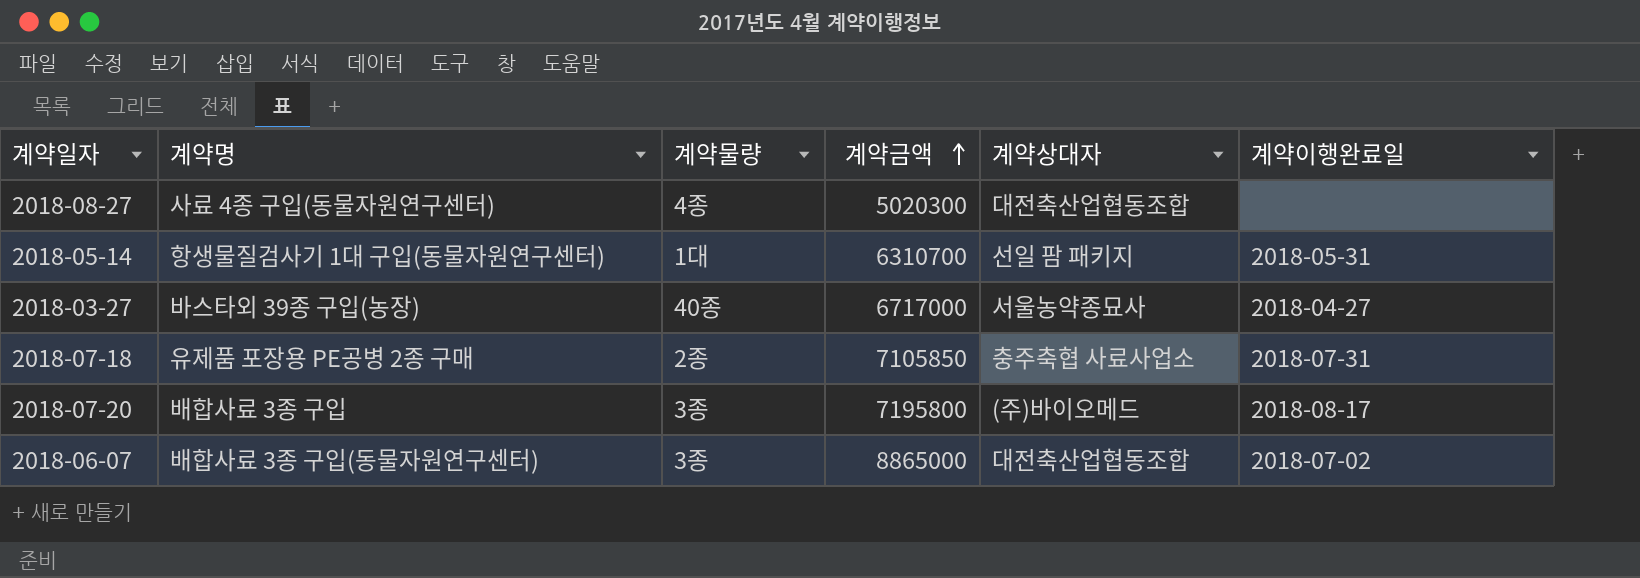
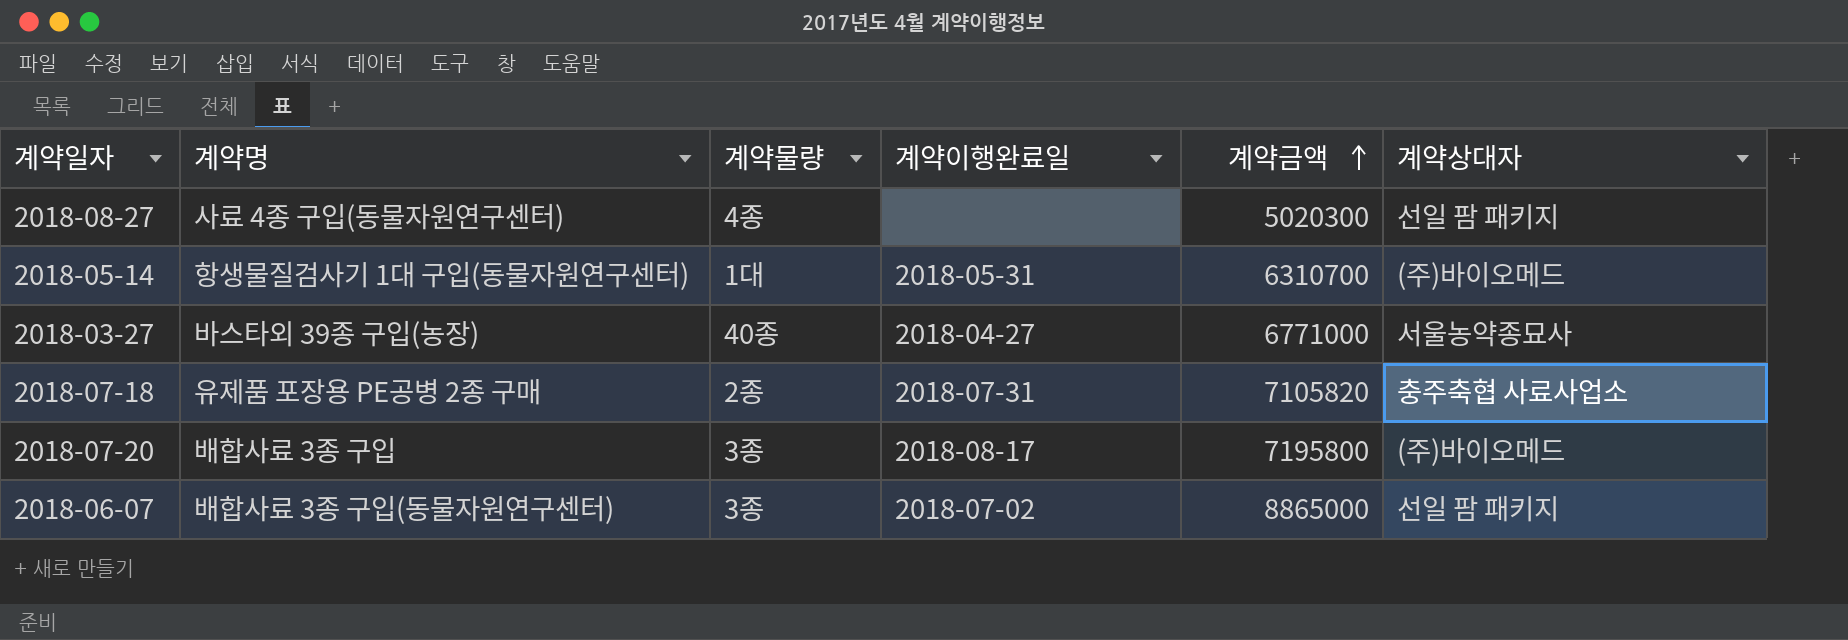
column 계약이행완료일 | position: 6 -> 4
2018-08-27 | 계약상대자: 대전축산업협동조합 -> 선일 팜 패키지
2018-05-14 | 계약상대자: 선일 팜 패키지 -> (주)바이오메드
2018-03-27 | 계약금액: 6717000 -> 6771000
2018-07-18 | 계약금액: 7105850 -> 7105820
2018-06-07 | 계약상대자: 대전축산업협동조합 -> 선일 팜 패키지

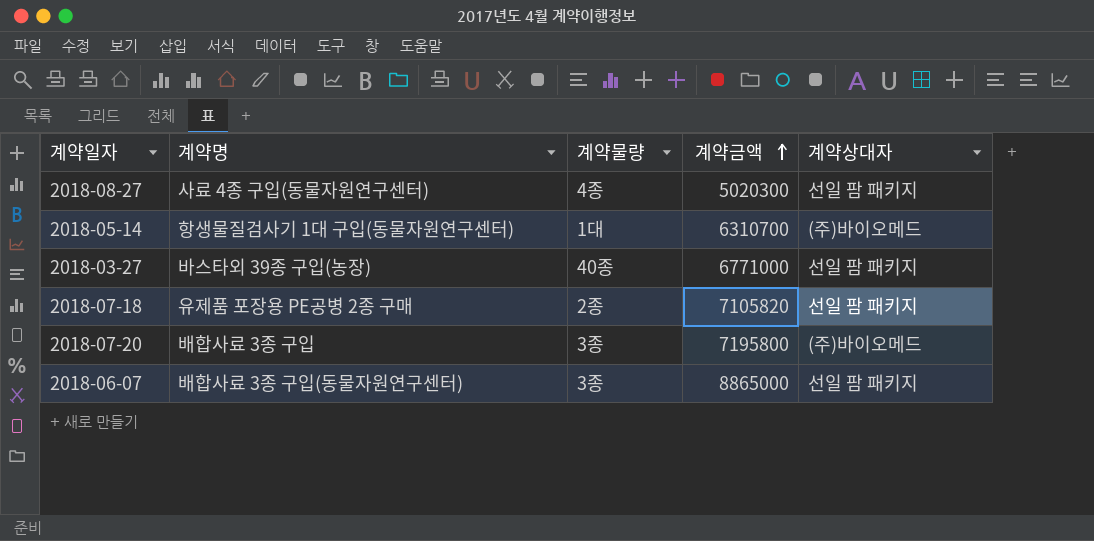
column 계약이행완료일 | position: 4 -> none
2018-03-27 | 계약상대자: 서울농약종묘사 -> 선일 팜 패키지
2018-07-18 | 계약상대자: 충주축협 사료사업소 -> 선일 팜 패키지

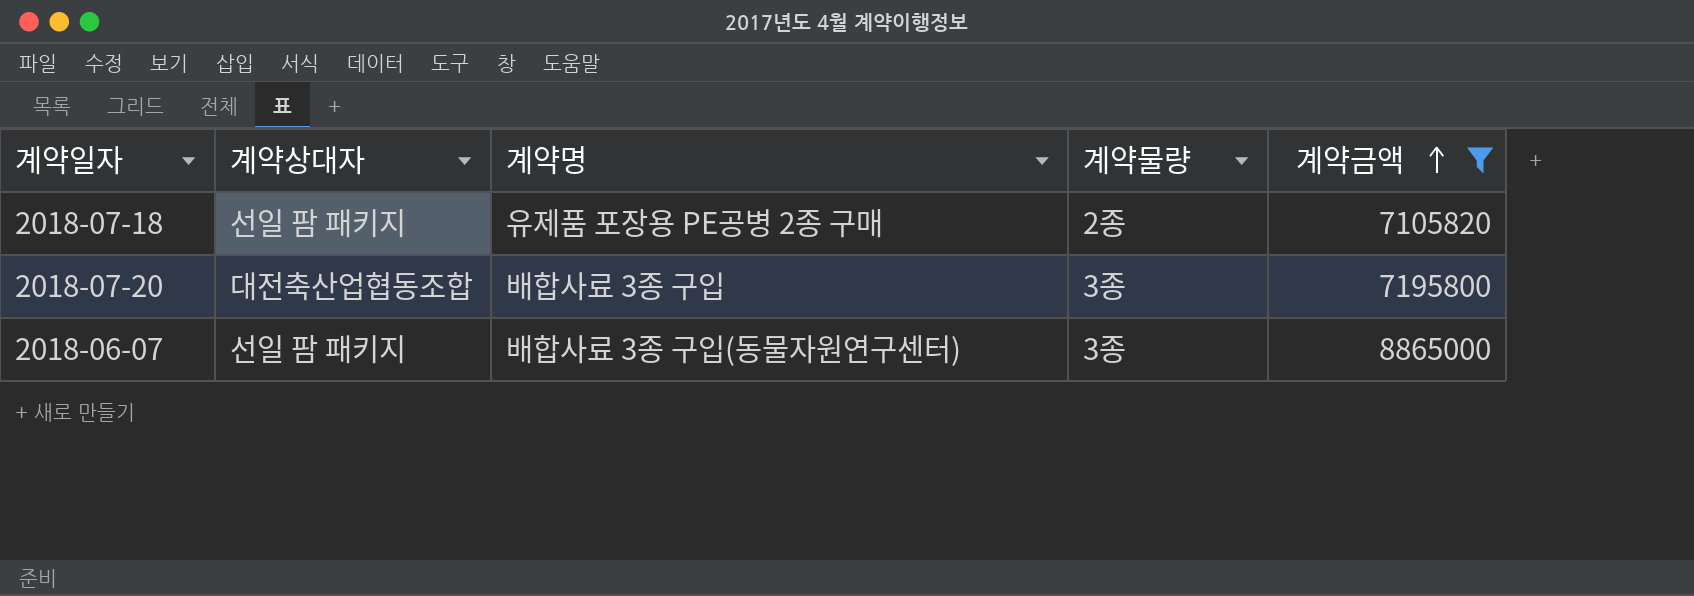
filter: none -> 계약금액 >= 7105820
column 계약상대자 | position: 5 -> 2
2018-07-20 | 계약상대자: (주)바이오메드 -> 대전축산업협동조합

